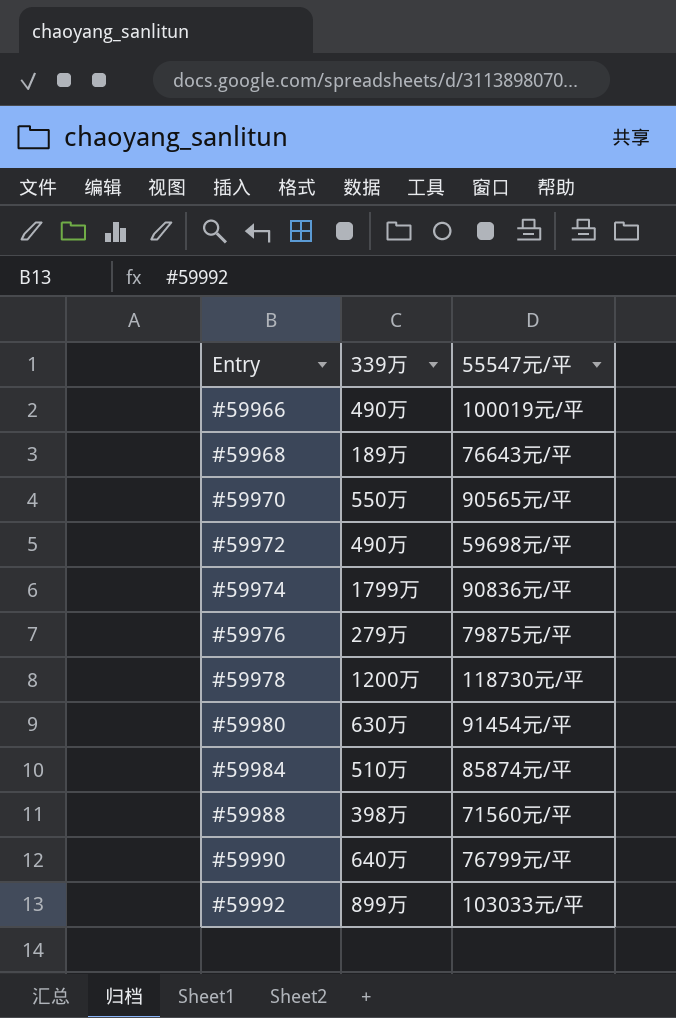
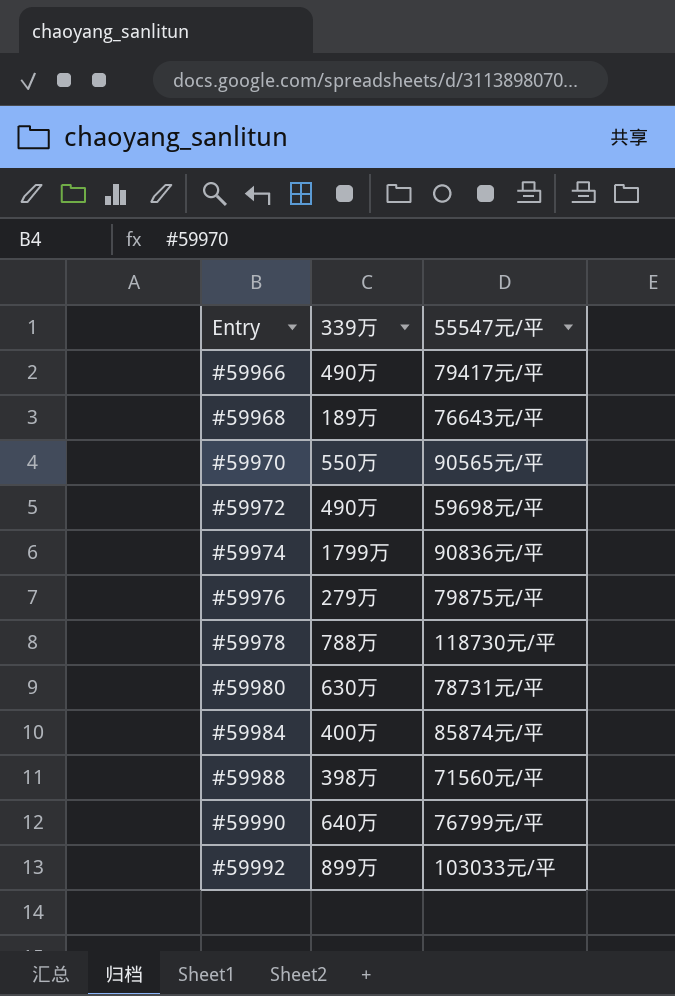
#59966 | 55547元/平: 100019元/平 -> 79417元/平
#59978 | 339万: 1200万 -> 788万
#59980 | 55547元/平: 91454元/平 -> 78731元/平
#59984 | 339万: 510万 -> 400万

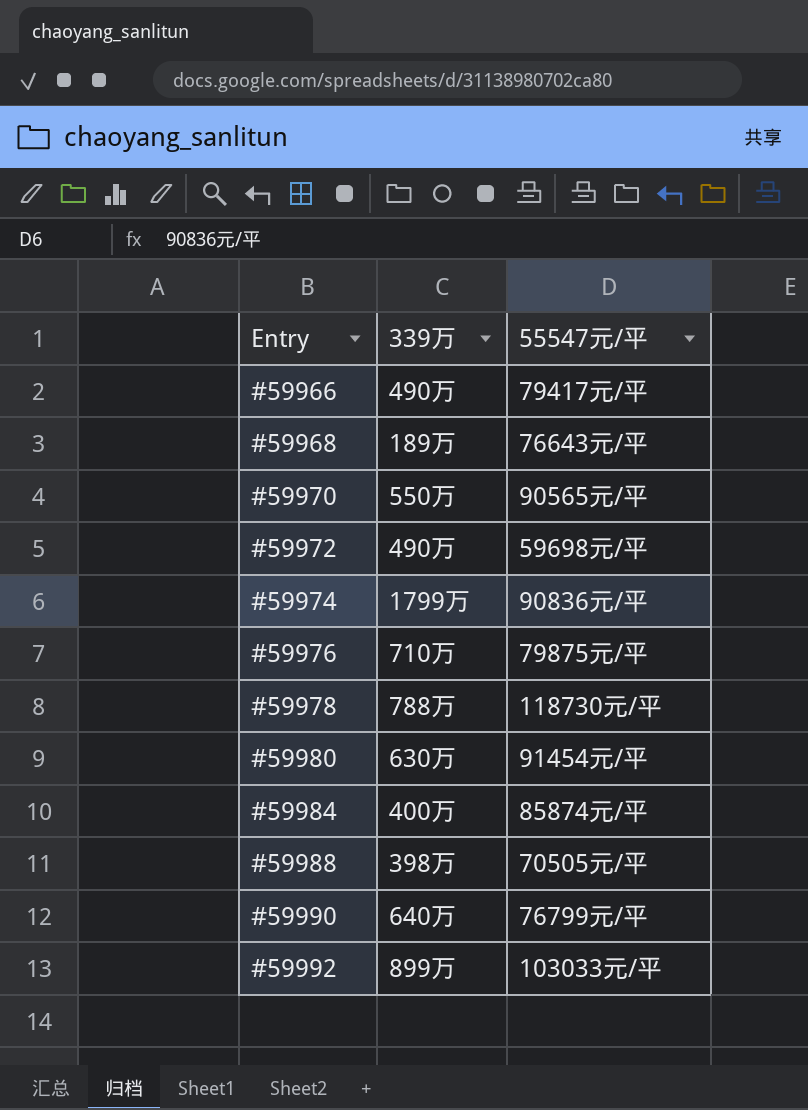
#59976 | 339万: 279万 -> 710万
#59980 | 55547元/平: 78731元/平 -> 91454元/平
#59988 | 55547元/平: 71560元/平 -> 70505元/平

